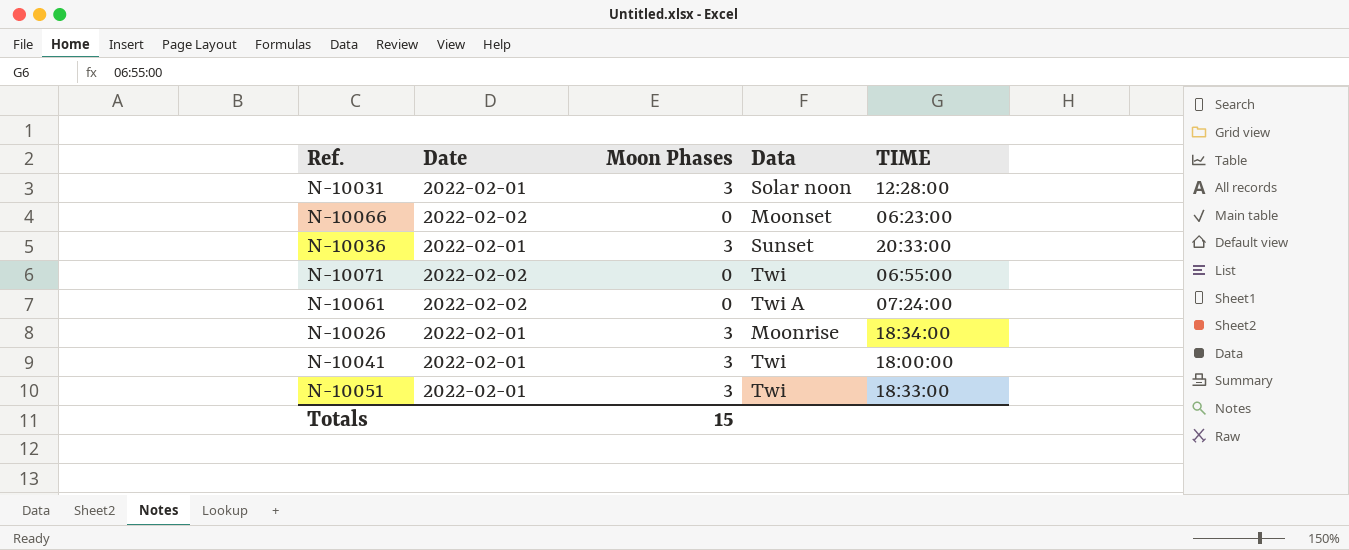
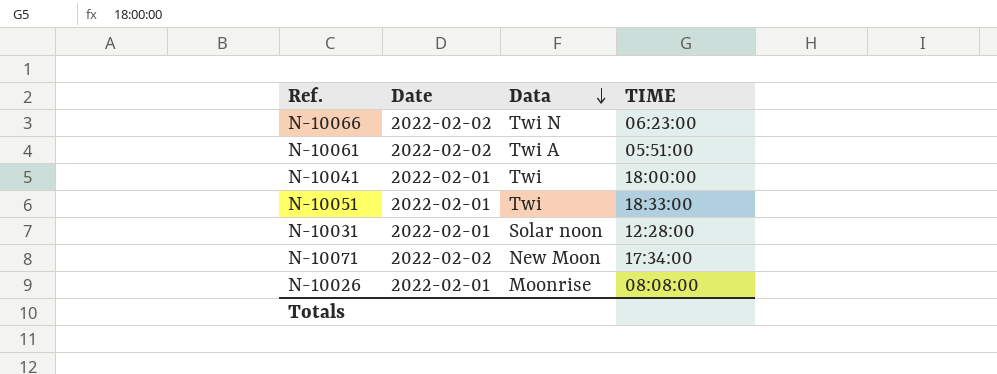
row order: none -> Data descending
column Moon Phases | position: 3 -> none
row N-10036: 2022-02-01 | 3 | Sunset | 20:33:00 -> none
N-10066 | Data: Moonset -> Twi N
N-10061 | TIME: 07:24:00 -> 05:51:00
N-10071 | Data: Twi -> New Moon
N-10071 | TIME: 06:55:00 -> 17:34:00
N-10026 | TIME: 18:34:00 -> 08:08:00

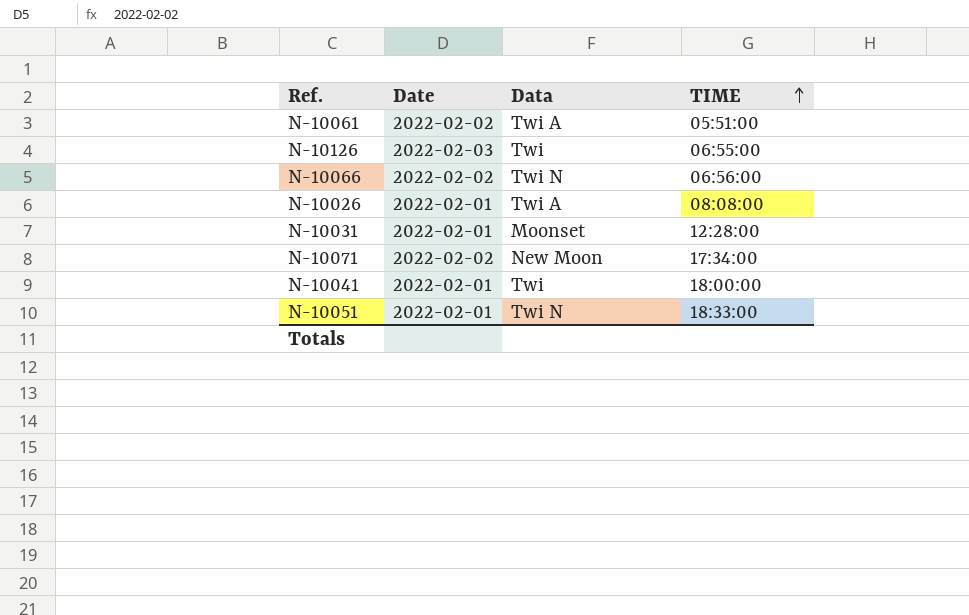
row order: Data descending -> TIME ascending
row N-10126: none -> 2022-02-03 | Twi | 06:55:00
N-10066 | TIME: 06:23:00 -> 06:56:00
N-10026 | Data: Moonrise -> Twi A
N-10031 | Data: Solar noon -> Moonset
N-10051 | Data: Twi -> Twi N

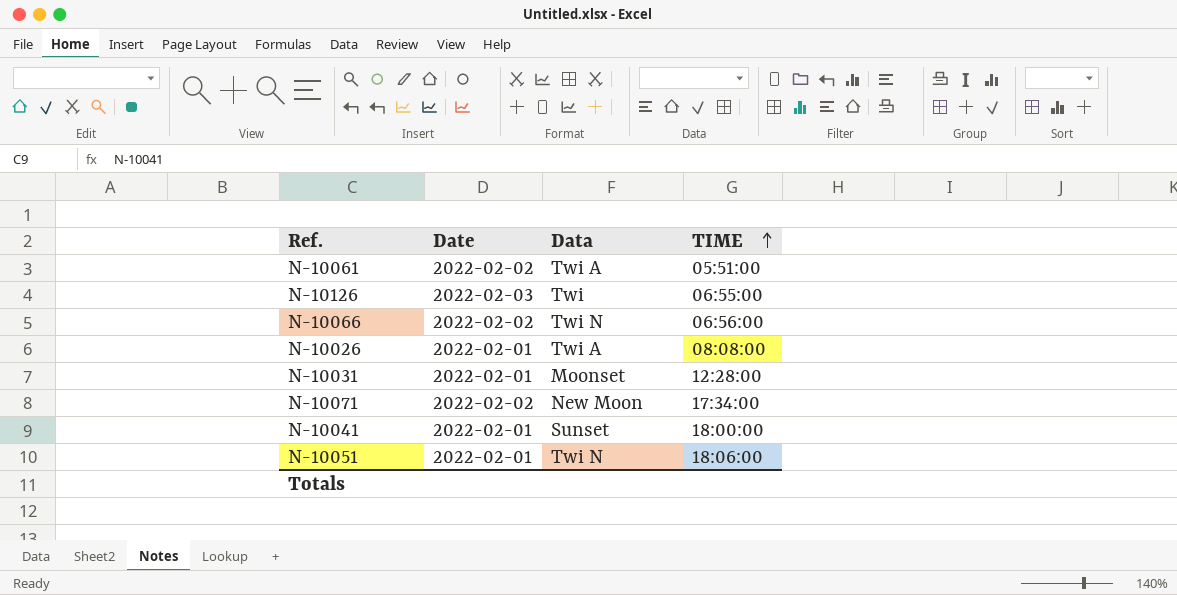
N-10041 | Data: Twi -> Sunset
N-10051 | TIME: 18:33:00 -> 18:06:00

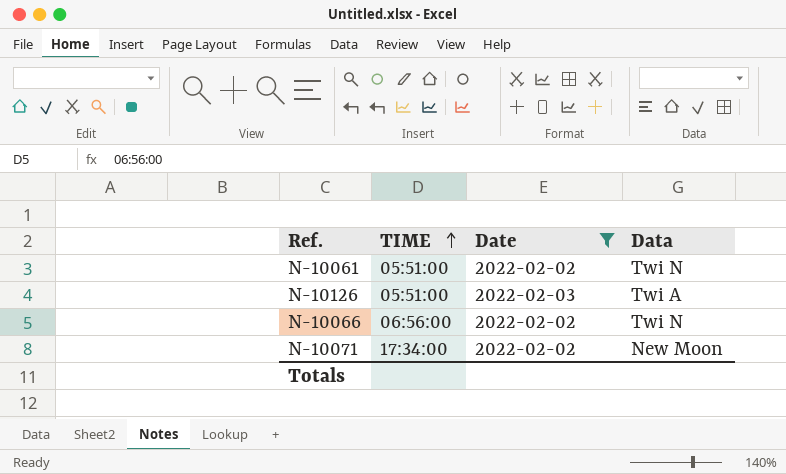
filter: none -> Date != 2022-02-01
column TIME | position: 4 -> 2
N-10061 | Data: Twi A -> Twi N
N-10126 | TIME: 06:55:00 -> 05:51:00
N-10126 | Data: Twi -> Twi A

